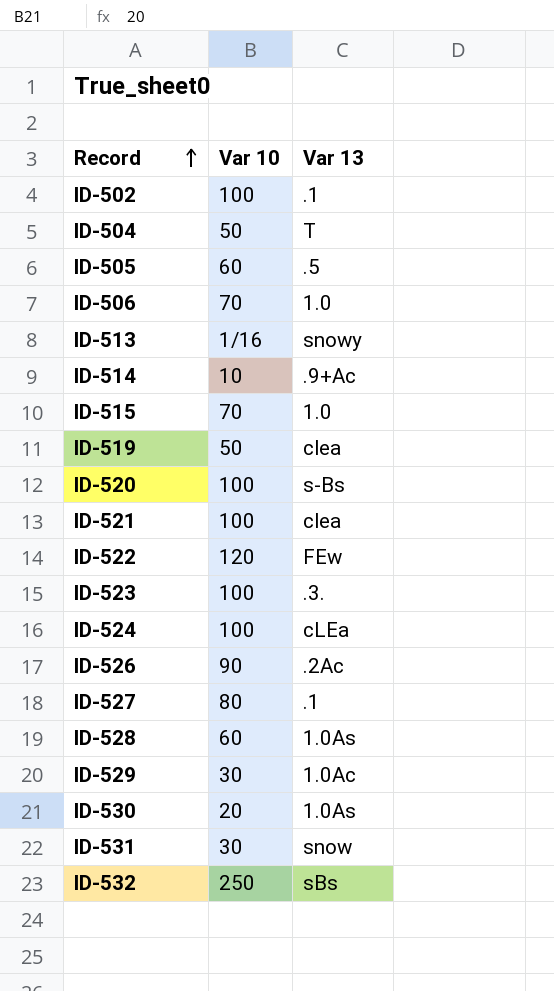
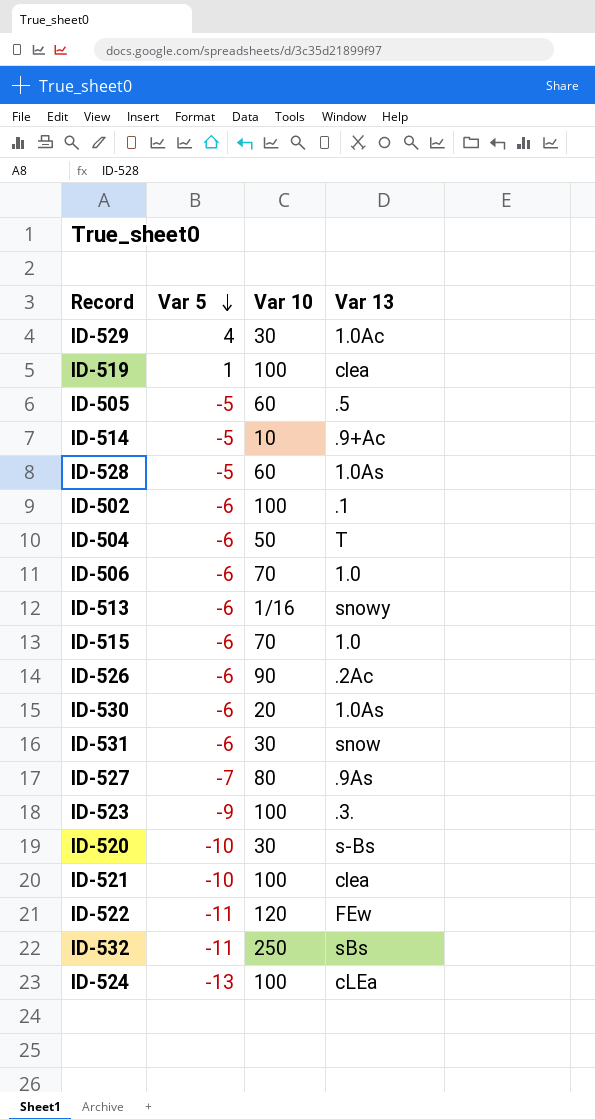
row order: Record ascending -> Var 5 descending
column Var 5 | position: none -> 2
ID-519 | Var 10: 50 -> 100
ID-527 | Var 13: .1 -> .9As
ID-520 | Var 10: 100 -> 30

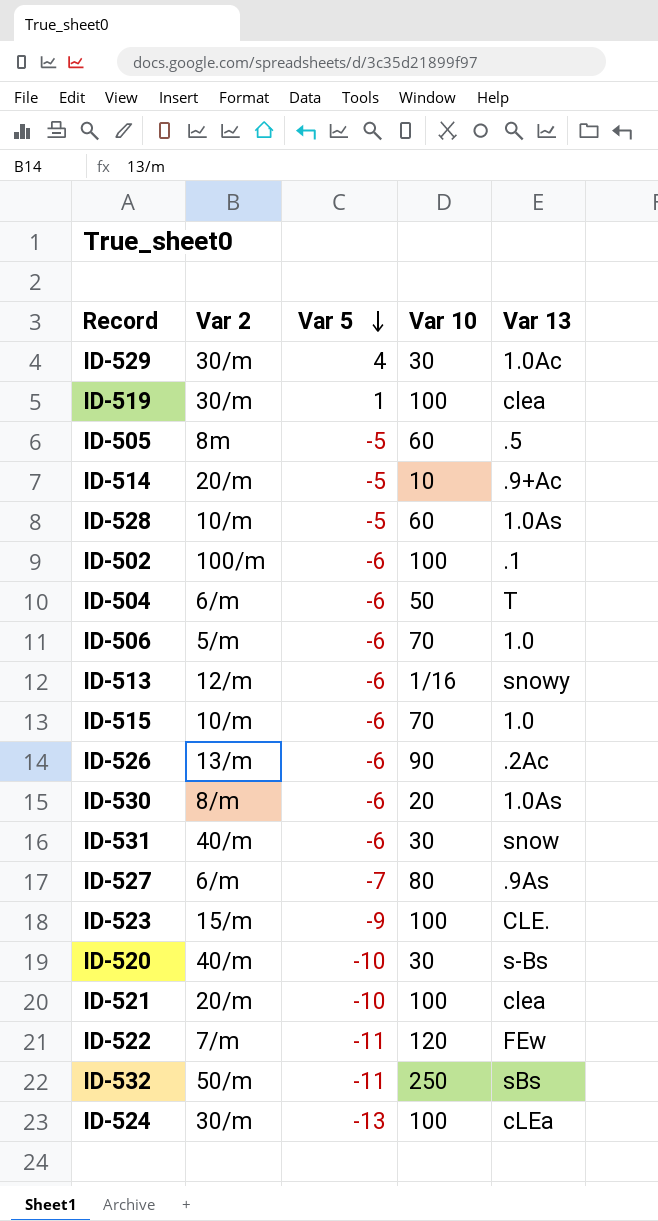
column Var 2 | position: none -> 2
ID-523 | Var 13: .3. -> CLE.

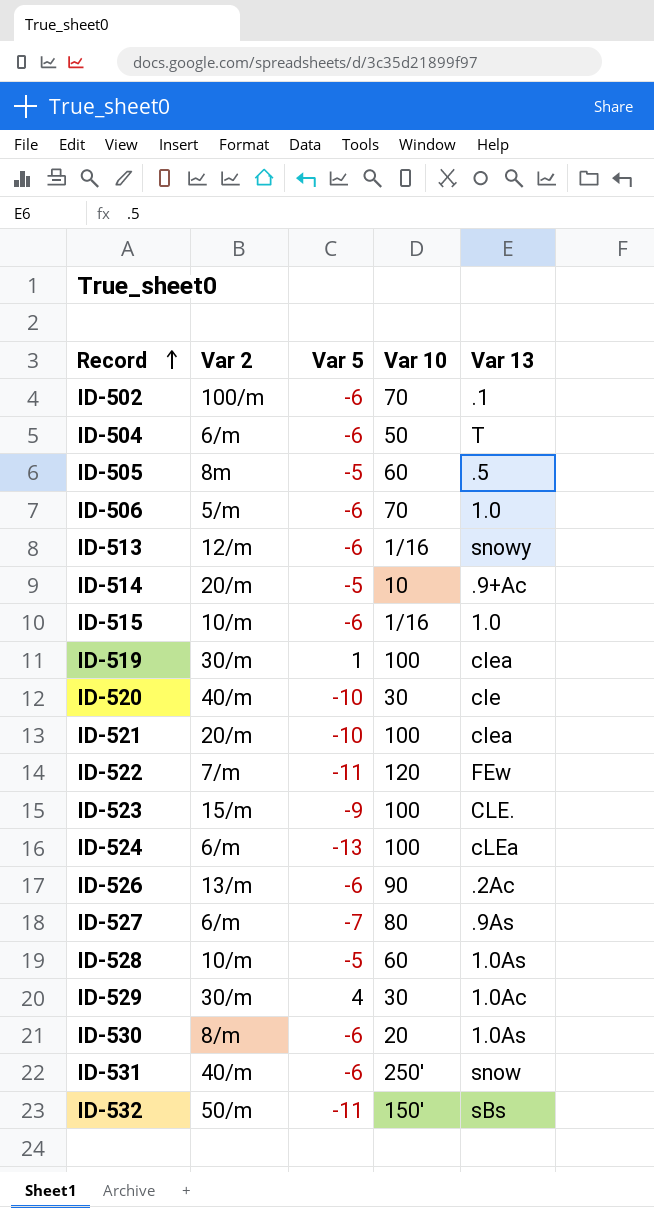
row order: Var 5 descending -> Record ascending
ID-502 | Var 10: 100 -> 70
ID-515 | Var 10: 70 -> 1/16
ID-520 | Var 13: s-Bs -> cle
ID-524 | Var 2: 30/m -> 6/m
ID-531 | Var 10: 30 -> 250'
ID-532 | Var 10: 250 -> 150'

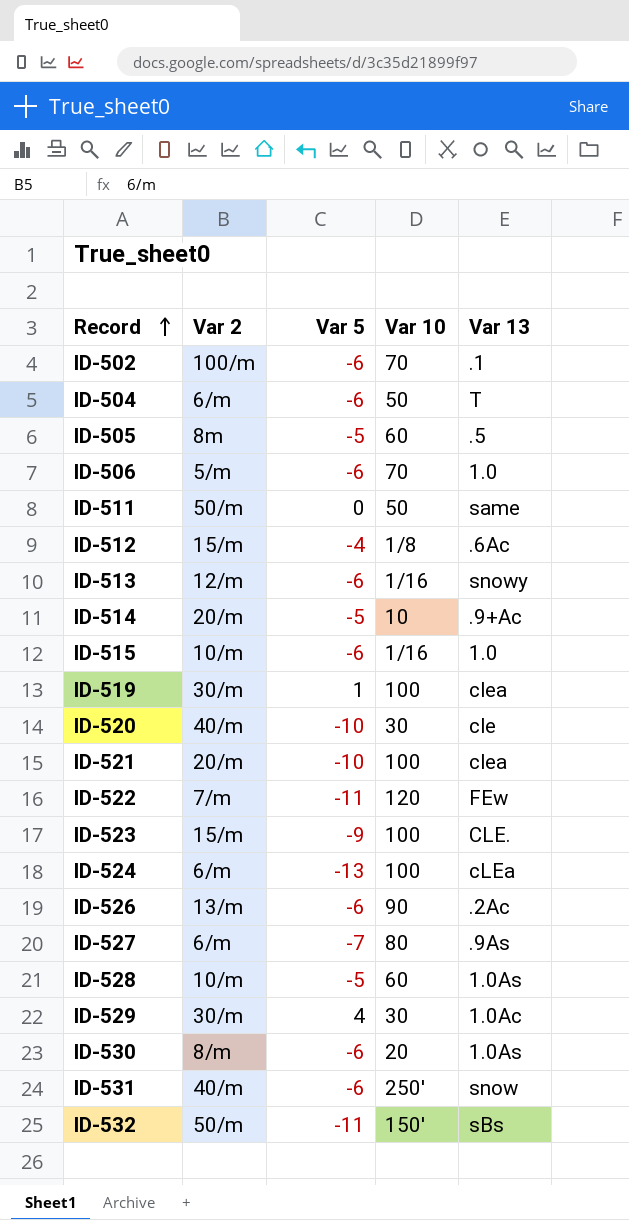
row ID-511: none -> 50/m | 0 | 50 | same
row ID-512: none -> 15/m | -4 | 1/8 | .6Ac

